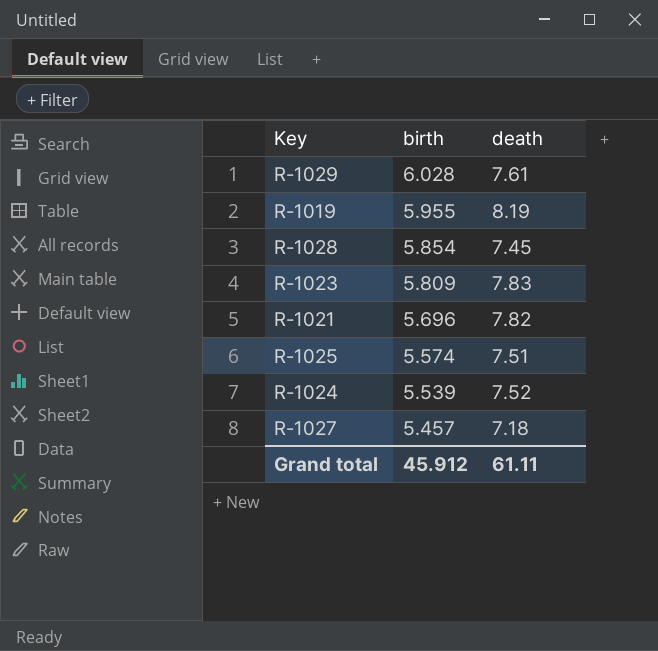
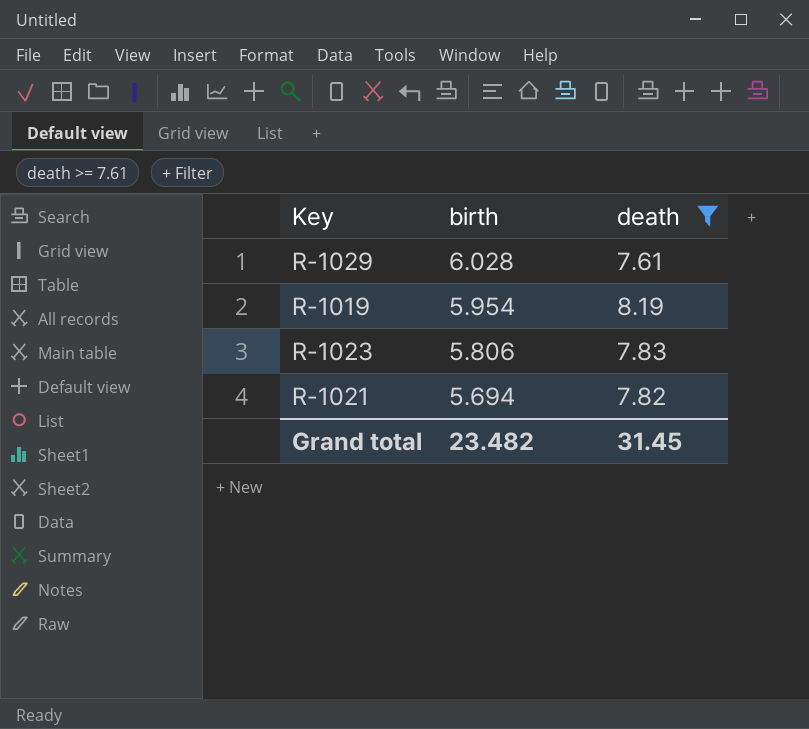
filter: none -> death >= 7.61
R-1019 | birth: 5.955 -> 5.954
R-1023 | birth: 5.809 -> 5.806
R-1021 | birth: 5.696 -> 5.694
Grand total | birth: 45.912 -> 23.482
Grand total | death: 61.11 -> 31.45

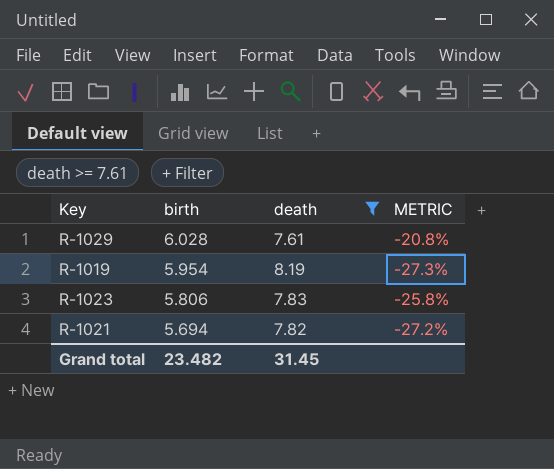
column METRIC | formula: none -> ([birth] - [death]) / [death]

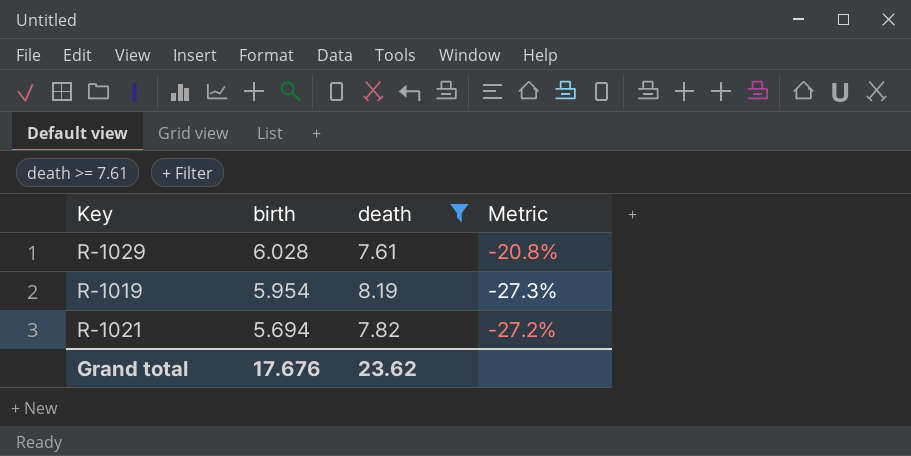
column name: METRIC -> Metric
row R-1023: 5.806 | 7.83 | -25.8% -> none
Grand total | birth: 23.482 -> 17.676
Grand total | death: 31.45 -> 23.62

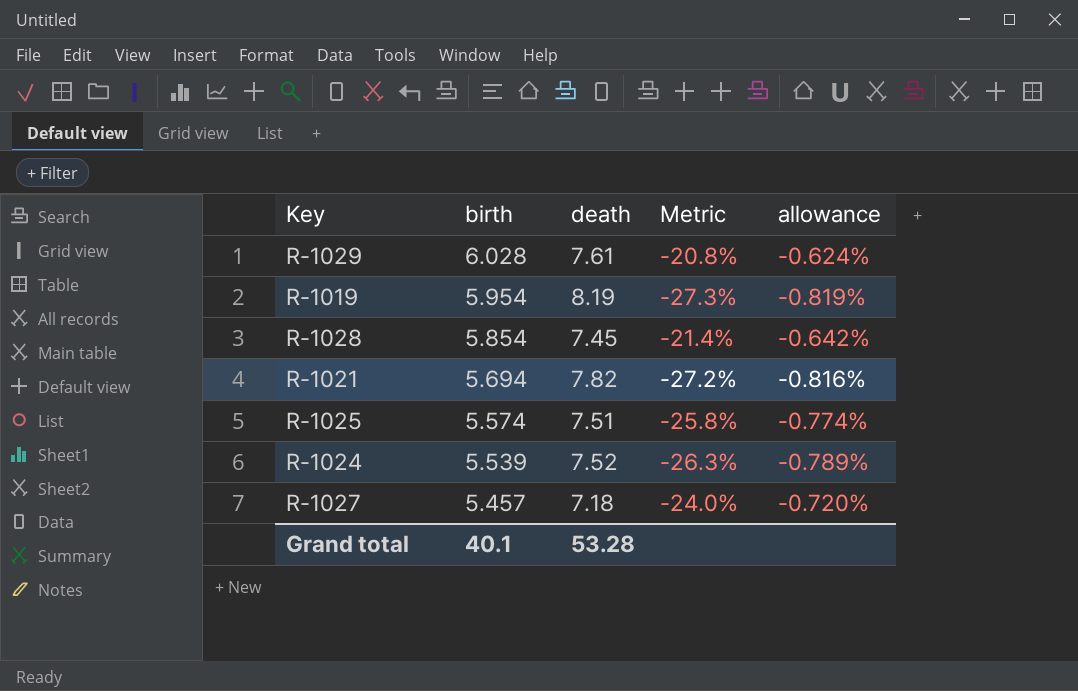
filter: death >= 7.61 -> none
column allowance | formula: none -> [Metric] * 0.03
Grand total | birth: 17.676 -> 40.1
Grand total | death: 23.62 -> 53.28

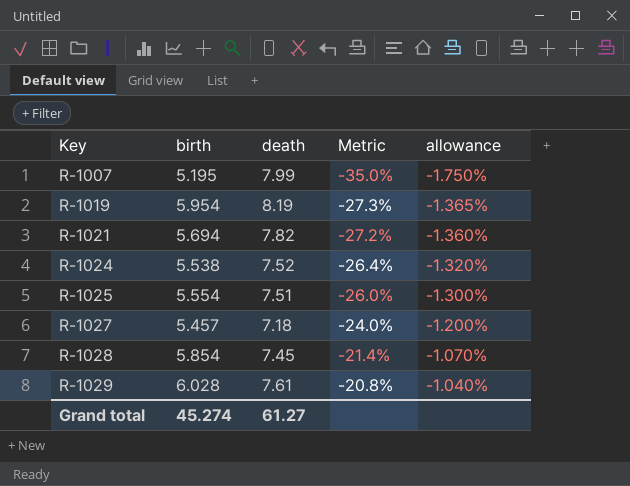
row order: birth descending -> Key ascending
column allowance | formula: [Metric] * 0.03 -> [Metric] * 0.05
row R-1007: none -> 5.195 | 7.99 | -35.0% | -1.750%
R-1024 | birth: 5.539 -> 5.538
R-1024 | Metric: -26.3% -> -26.4%
R-1025 | birth: 5.574 -> 5.554
R-1025 | Metric: -25.8% -> -26.0%
Grand total | birth: 40.1 -> 45.274
Grand total | death: 53.28 -> 61.27

